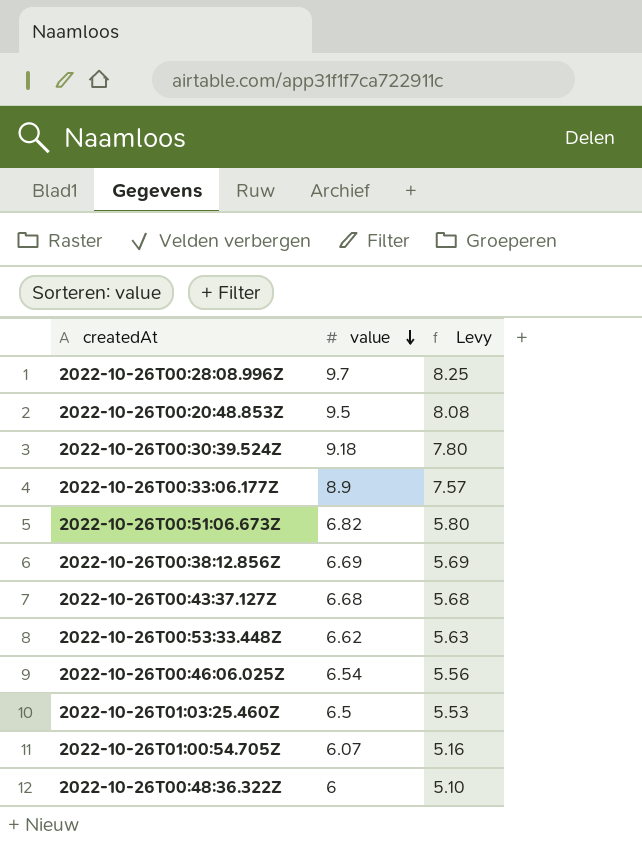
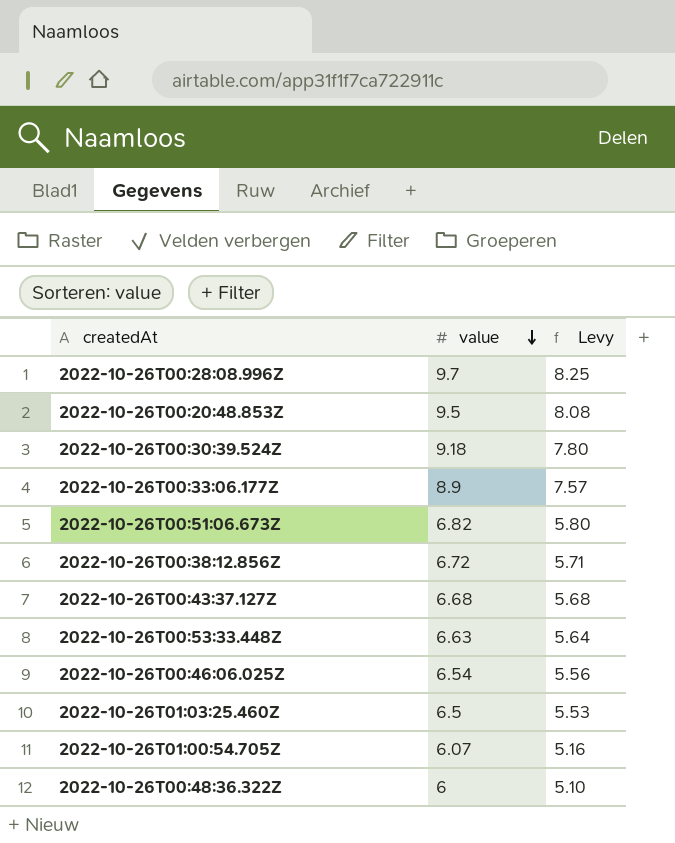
2022-10-26T00:38:12.856Z | value: 6.69 -> 6.72
2022-10-26T00:38:12.856Z | Levy: 5.69 -> 5.71
2022-10-26T00:53:33.448Z | value: 6.62 -> 6.63
2022-10-26T00:53:33.448Z | Levy: 5.63 -> 5.64

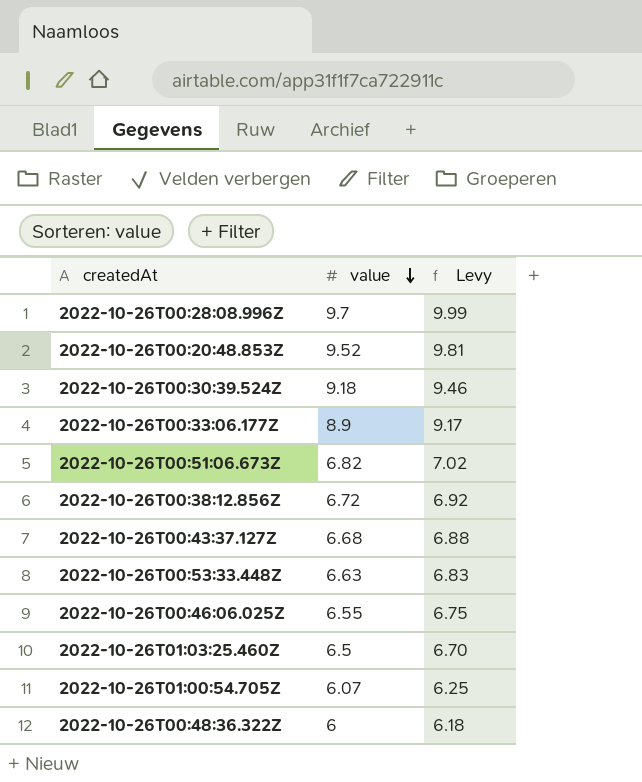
column Levy | formula: [value] * 0.85 -> [value] * 1.03
2022-10-26T00:20:48.853Z | value: 9.5 -> 9.52
2022-10-26T00:46:06.025Z | value: 6.54 -> 6.55

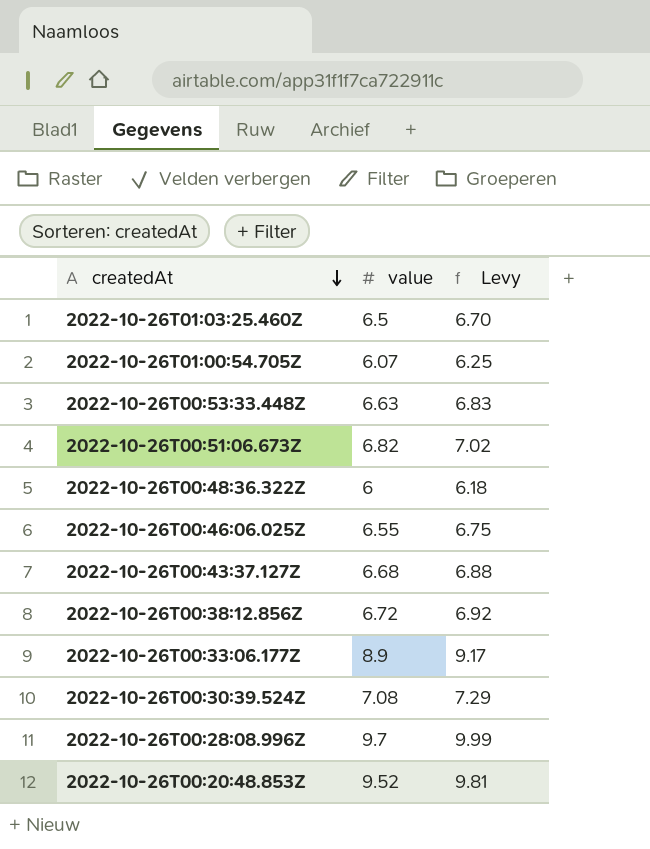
row order: value descending -> createdAt descending
2022-10-26T00:30:39.524Z | value: 9.18 -> 7.08
2022-10-26T00:30:39.524Z | Levy: 9.46 -> 7.29

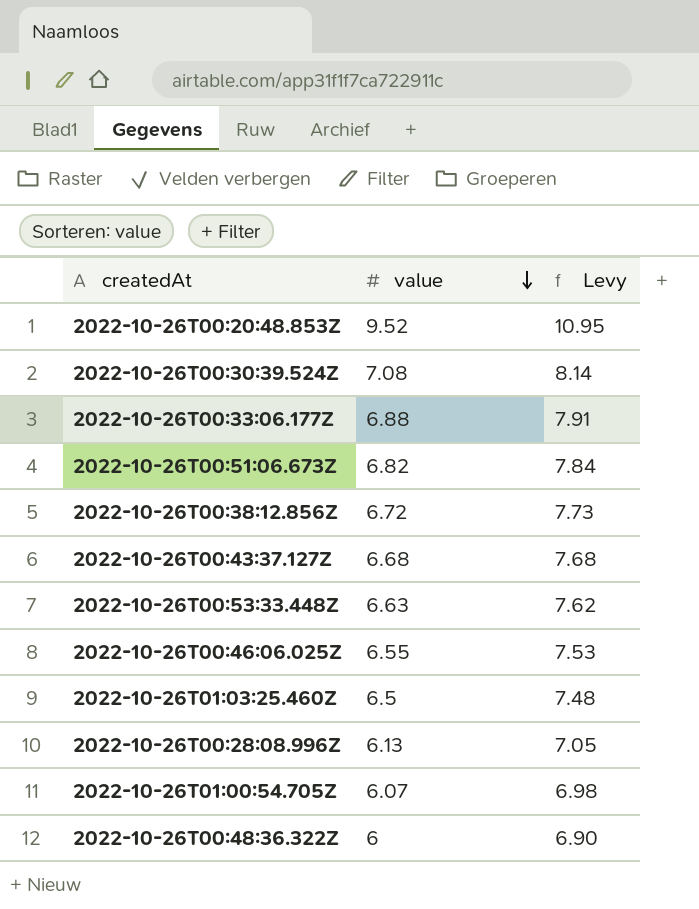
row order: createdAt descending -> value descending
column Levy | formula: [value] * 1.03 -> [value] * 1.15
2022-10-26T00:33:06.177Z | value: 8.9 -> 6.88
2022-10-26T00:28:08.996Z | value: 9.7 -> 6.13

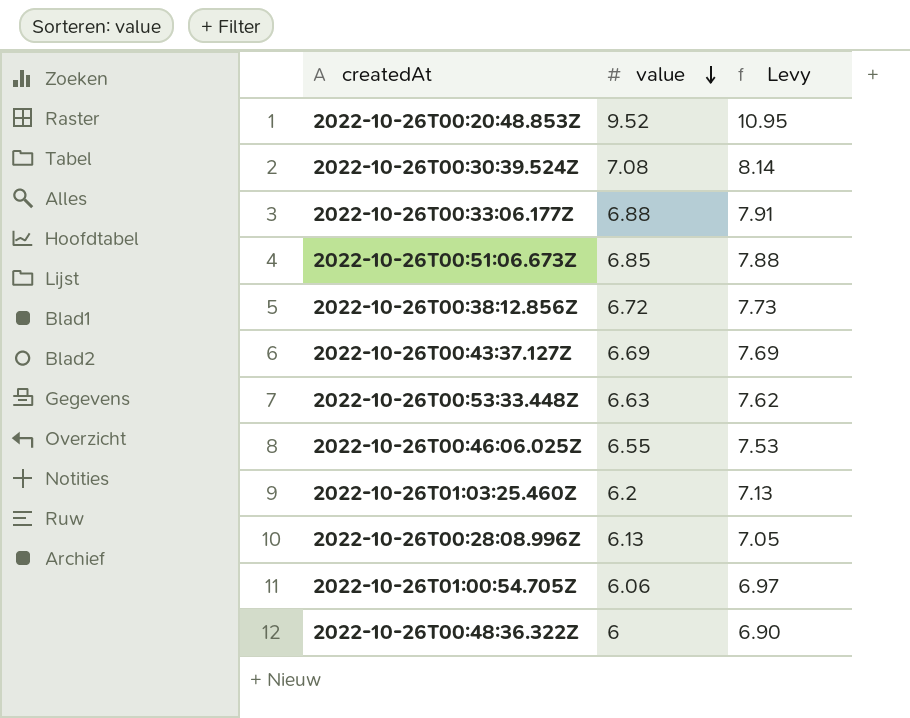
2022-10-26T00:51:06.673Z | value: 6.82 -> 6.85
2022-10-26T00:51:06.673Z | Levy: 7.84 -> 7.88
2022-10-26T00:43:37.127Z | value: 6.68 -> 6.69
2022-10-26T00:43:37.127Z | Levy: 7.68 -> 7.69
2022-10-26T01:03:25.460Z | value: 6.5 -> 6.2
2022-10-26T01:03:25.460Z | Levy: 7.48 -> 7.13
2022-10-26T01:00:54.705Z | value: 6.07 -> 6.06
2022-10-26T01:00:54.705Z | Levy: 6.98 -> 6.97

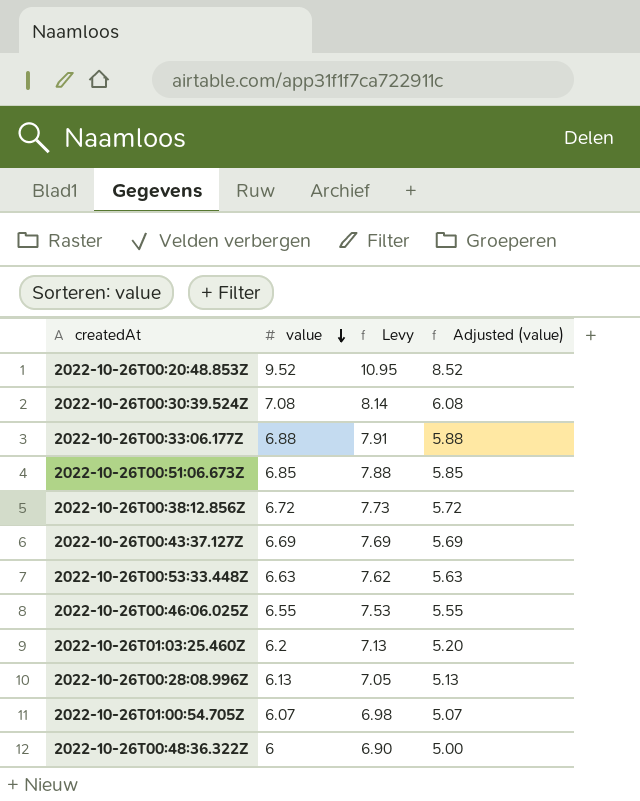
column Adjusted (value) | formula: none -> [value] - 1
2022-10-26T01:00:54.705Z | value: 6.06 -> 6.07
2022-10-26T01:00:54.705Z | Levy: 6.97 -> 6.98

